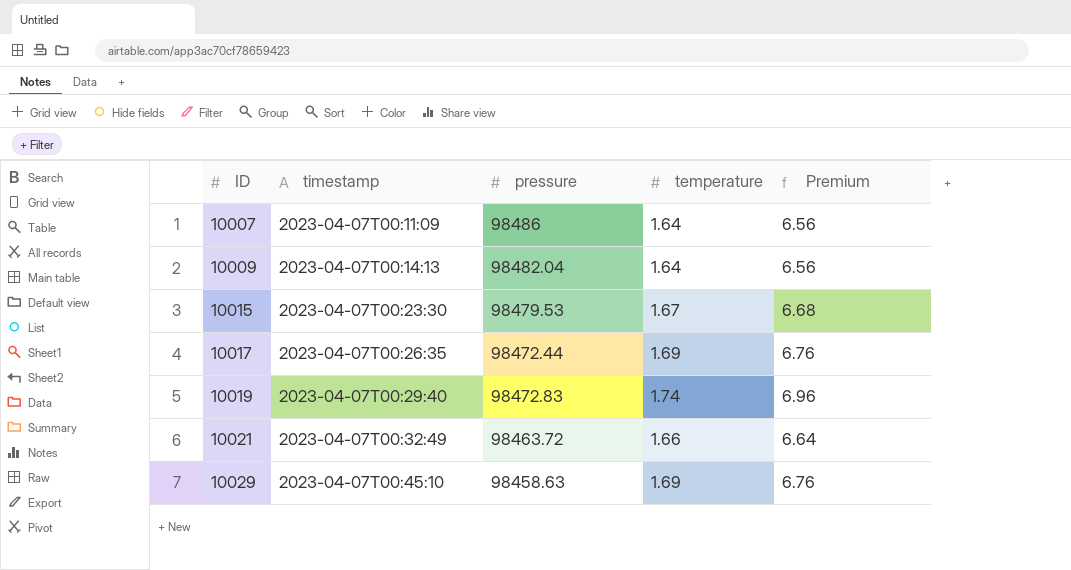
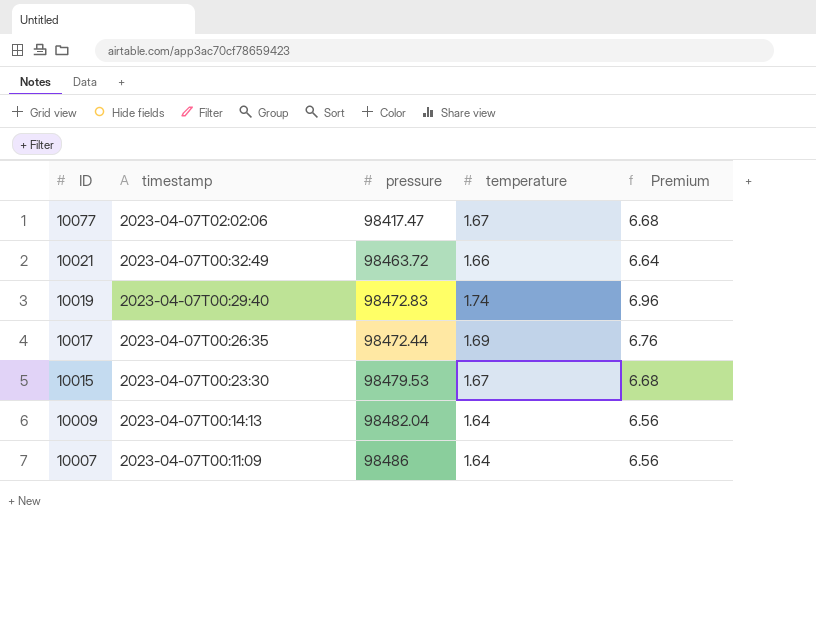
row order: ID ascending -> ID descending
row 10029: 2023-04-07T00:45:10 | 98458.63 | 1.69 | 6.76 -> none
row 10077: none -> 2023-04-07T02:02:06 | 98417.47 | 1.67 | 6.68

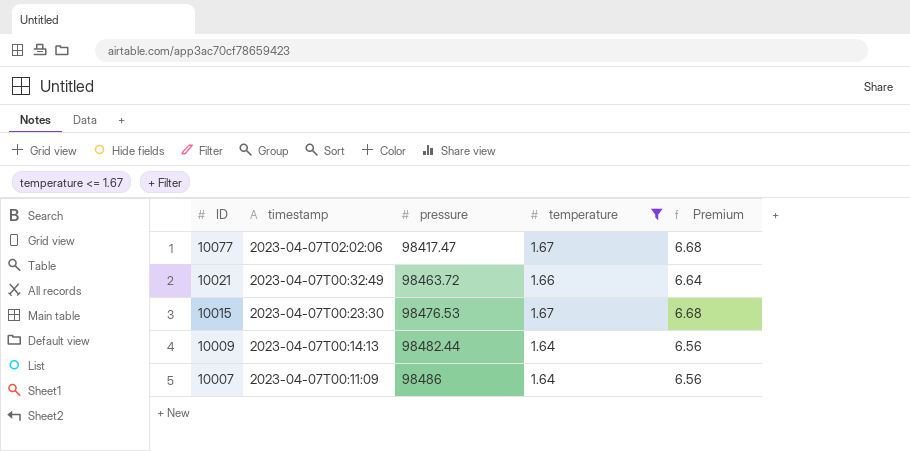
filter: none -> temperature <= 1.67
10015 | pressure: 98479.53 -> 98476.53
10009 | pressure: 98482.04 -> 98482.44

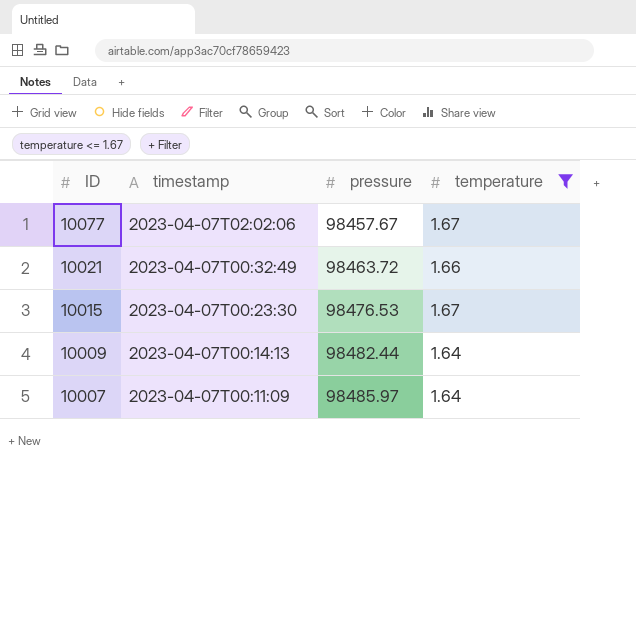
column Premium | formula: [temperature] * 4 -> none
10077 | pressure: 98417.47 -> 98457.67
10007 | pressure: 98486 -> 98485.97

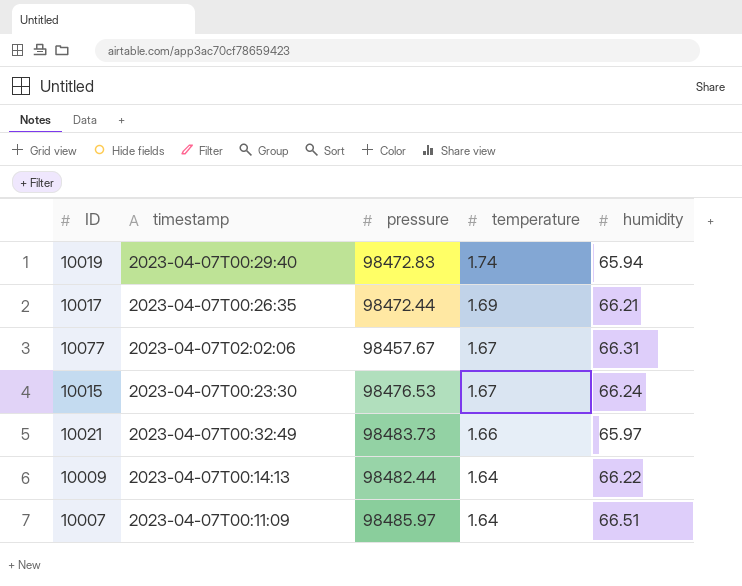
filter: temperature <= 1.67 -> none
row order: ID descending -> temperature descending
column humidity | position: none -> 5
10021 | pressure: 98463.72 -> 98483.73

